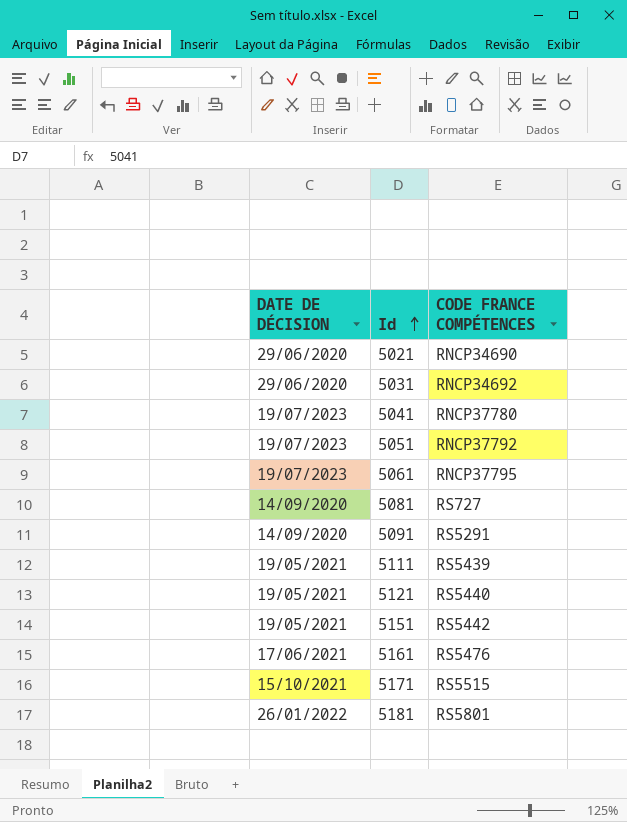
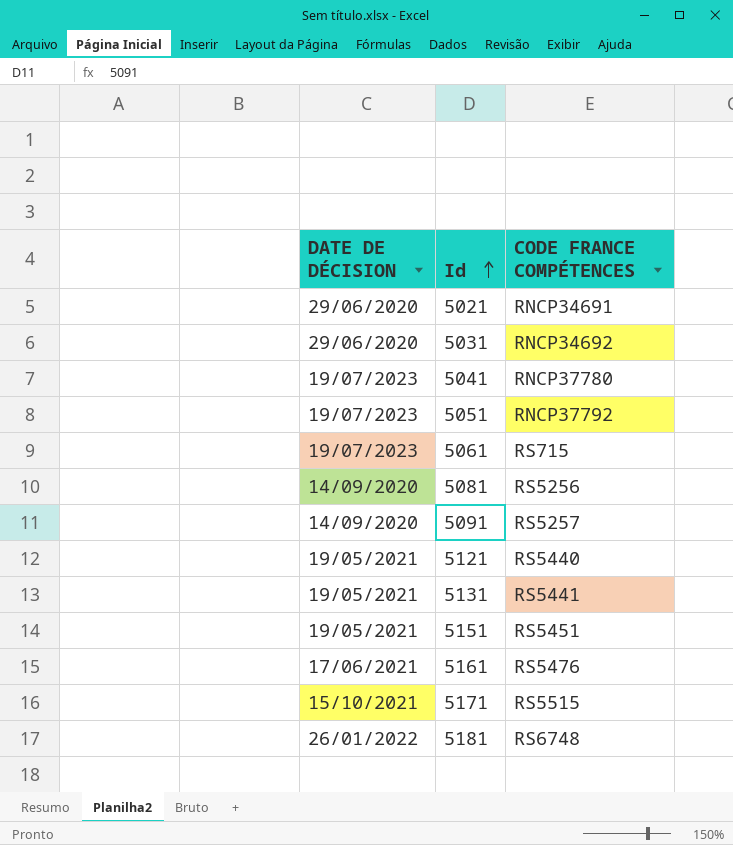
row 5111: 19/05/2021 | RS5439 -> none
5021 | CODE FRANCE COMPÉTENCES: RNCP34690 -> RNCP34691
5061 | CODE FRANCE COMPÉTENCES: RNCP37795 -> RS715
5081 | CODE FRANCE COMPÉTENCES: RS727 -> RS5256
5091 | CODE FRANCE COMPÉTENCES: RS5291 -> RS5257
row 5131: none -> 19/05/2021 | RS5441
5151 | CODE FRANCE COMPÉTENCES: RS5442 -> RS5451
5181 | CODE FRANCE COMPÉTENCES: RS5801 -> RS6748

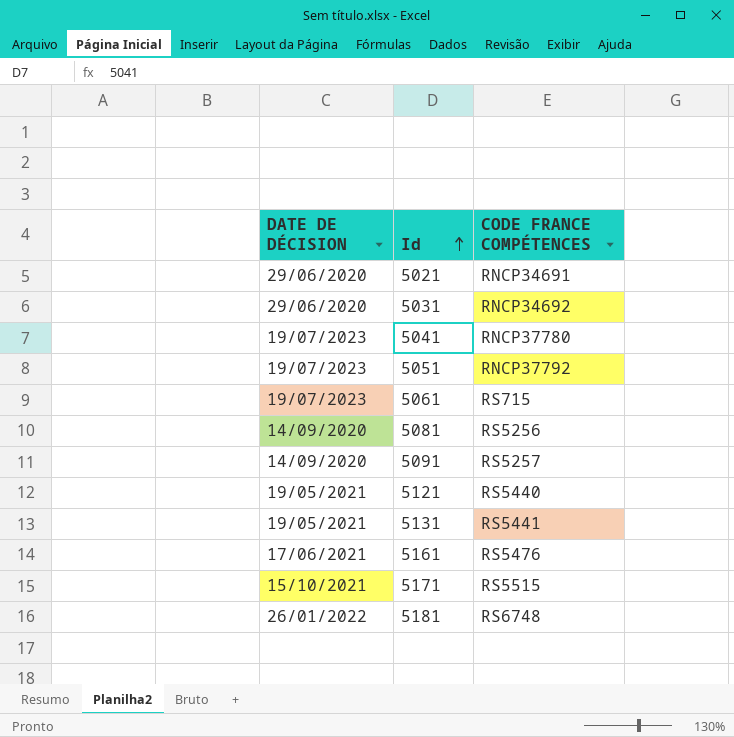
row 5151: 19/05/2021 | RS5451 -> none

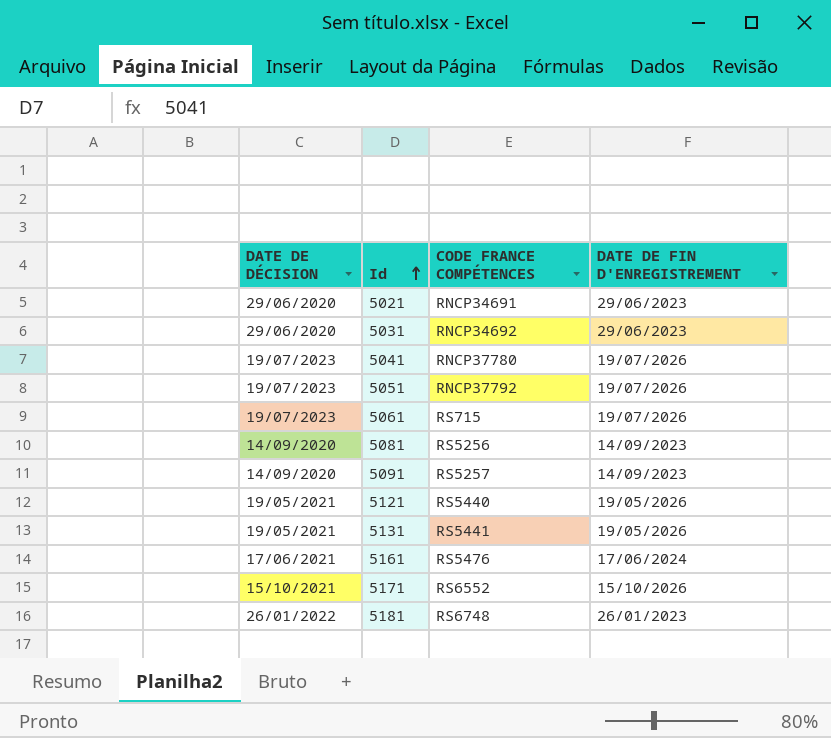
column DATE DE FIN D'ENREGISTREMENT | position: none -> 4
5171 | CODE FRANCE COMPÉTENCES: RS5515 -> RS6552

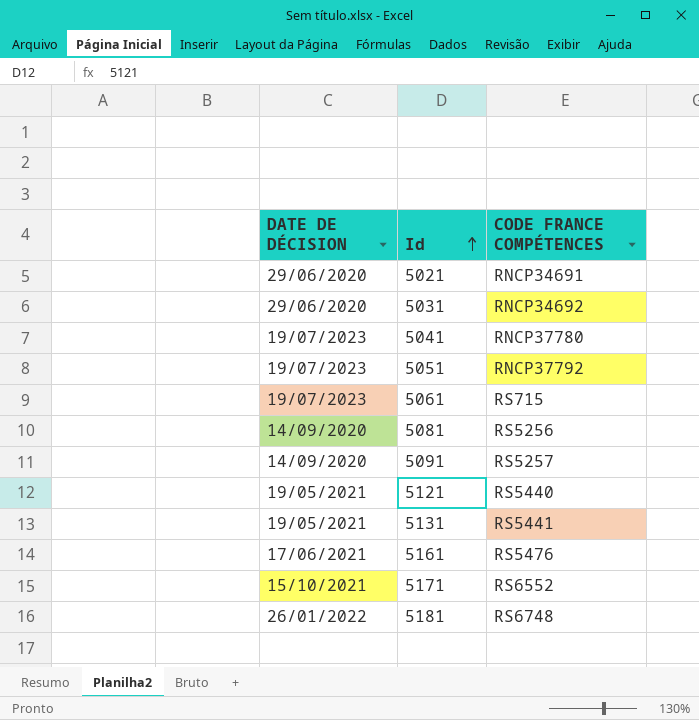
column DATE DE FIN D'ENREGISTREMENT | position: 4 -> none

